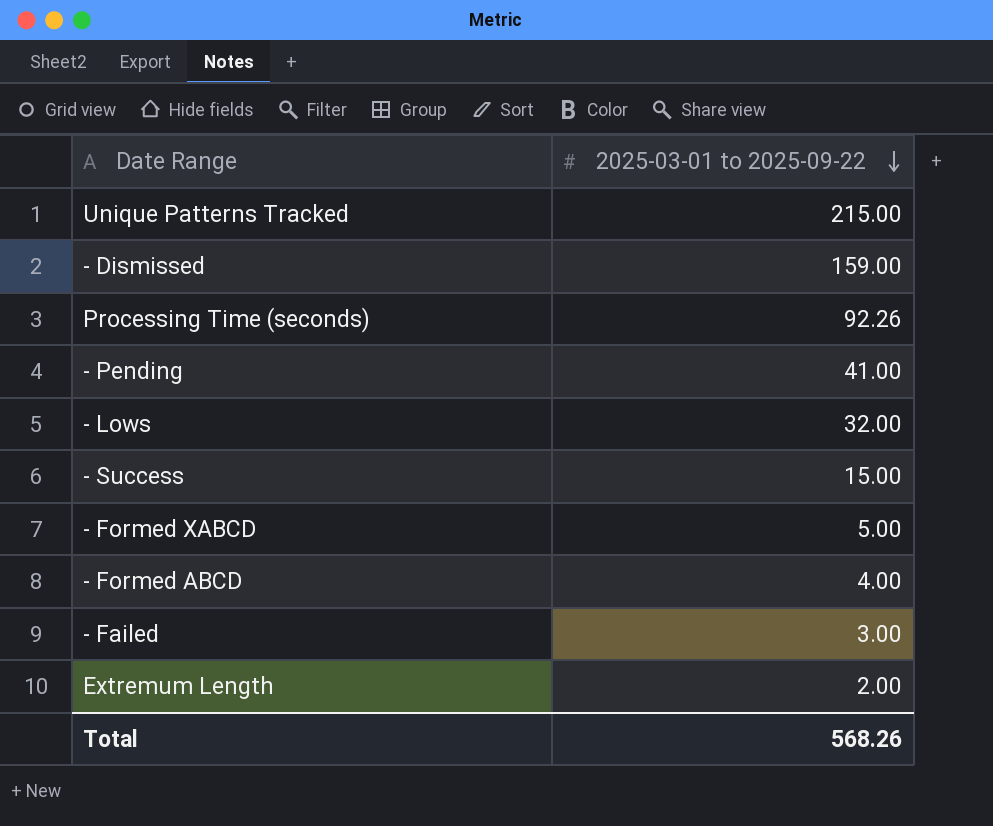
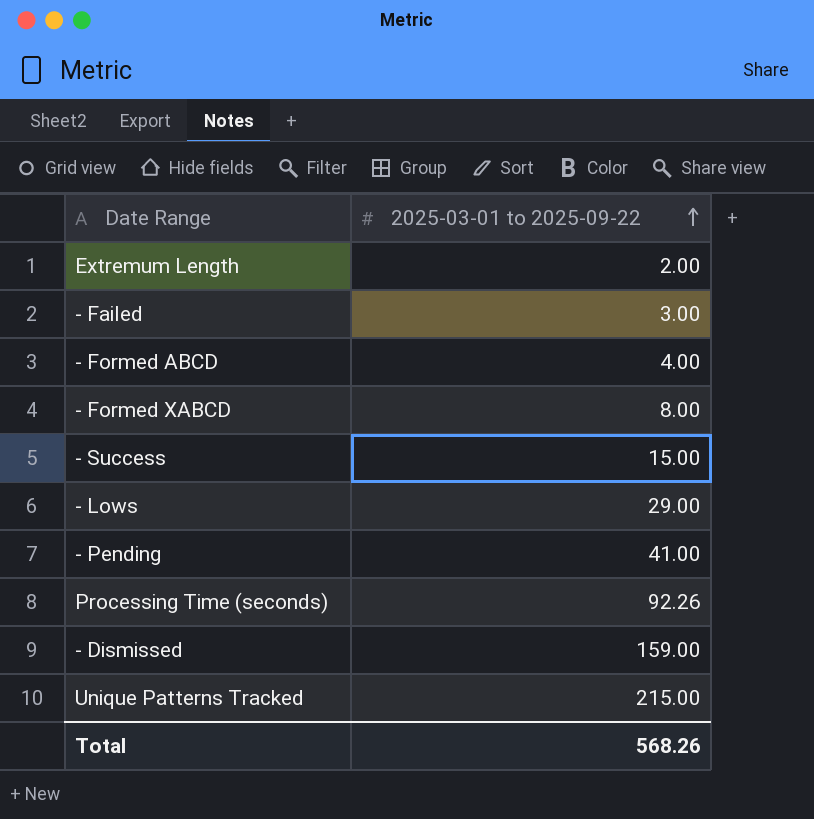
row order: 2025-03-01 to 2025-09-22 descending -> 2025-03-01 to 2025-09-22 ascending
- Formed XABCD | 2025-03-01 to 2025-09-22: 5.00 -> 8.00
- Lows | 2025-03-01 to 2025-09-22: 32.00 -> 29.00

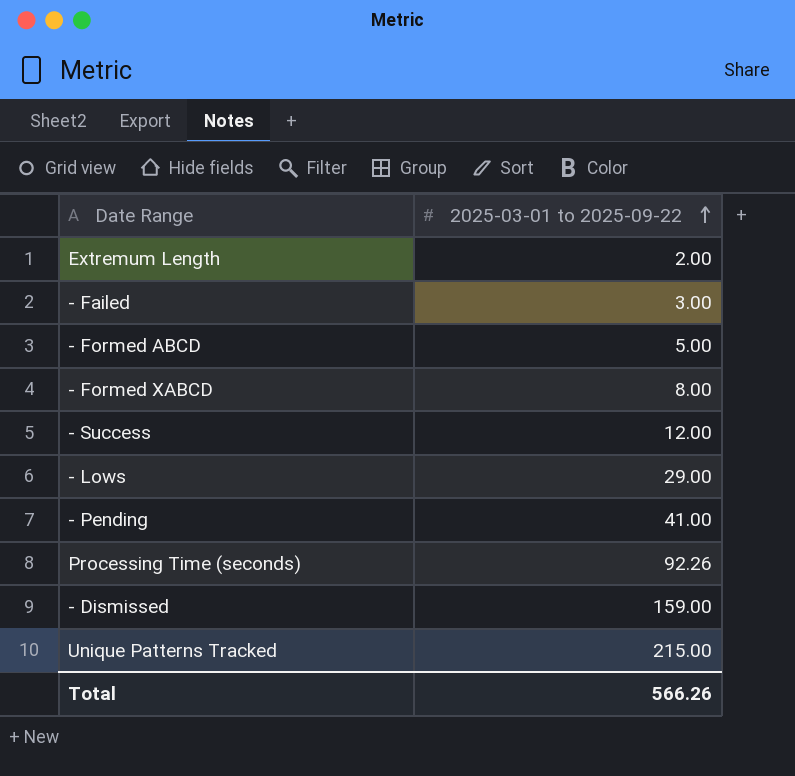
- Formed ABCD | 2025-03-01 to 2025-09-22: 4.00 -> 5.00
- Success | 2025-03-01 to 2025-09-22: 15.00 -> 12.00
Total | 2025-03-01 to 2025-09-22: 568.26 -> 566.26

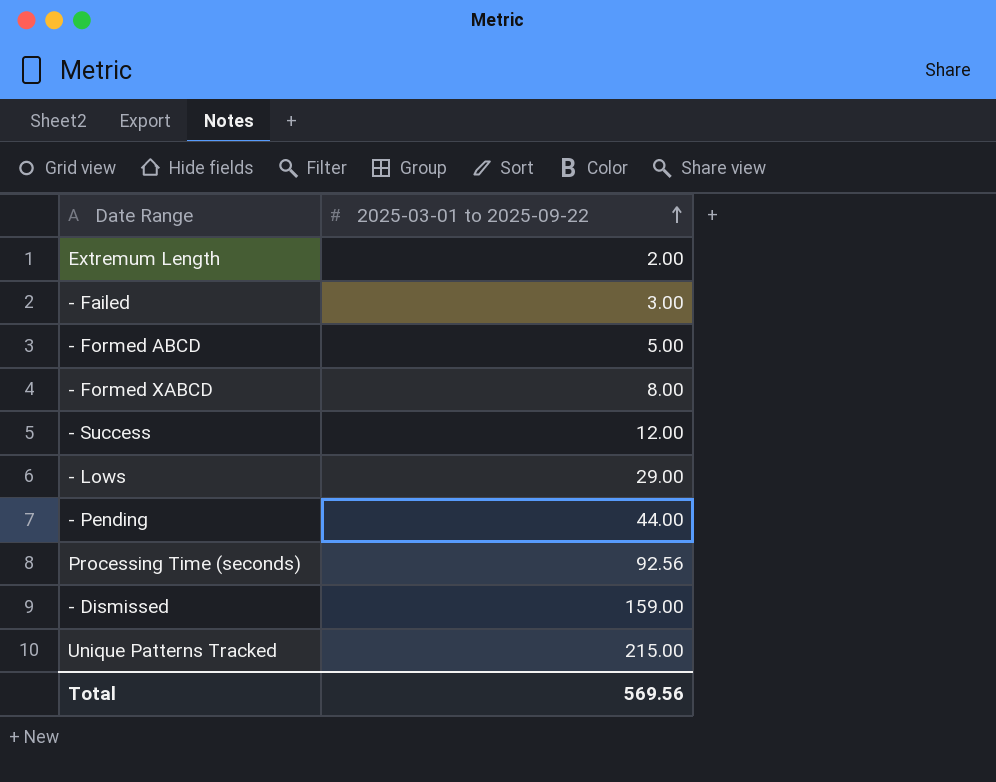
- Pending | 2025-03-01 to 2025-09-22: 41.00 -> 44.00
Processing Time (seconds) | 2025-03-01 to 2025-09-22: 92.26 -> 92.56
Total | 2025-03-01 to 2025-09-22: 566.26 -> 569.56

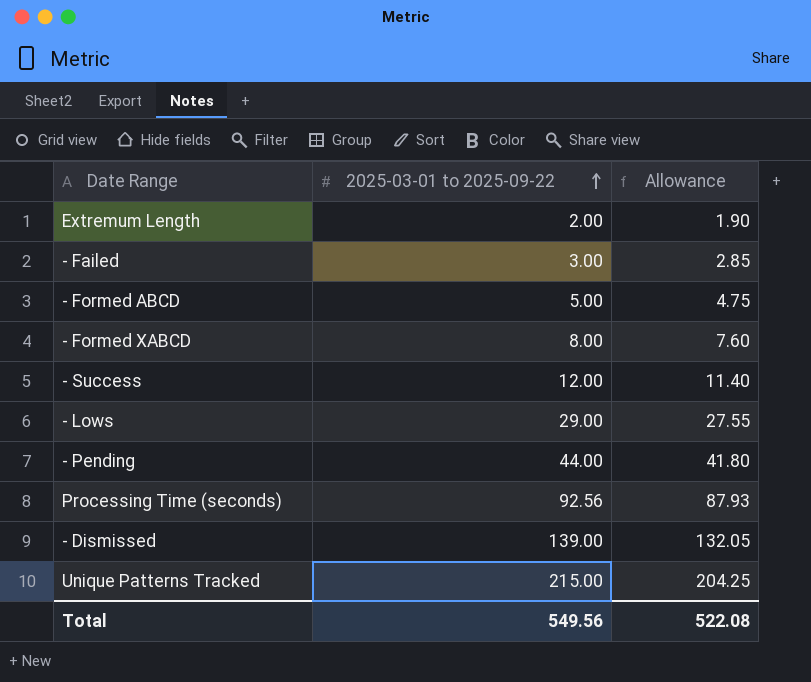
column Allowance | formula: none -> [2025-03-01 to 2025-09-22] * 0.95
- Dismissed | 2025-03-01 to 2025-09-22: 159.00 -> 139.00
Total | 2025-03-01 to 2025-09-22: 569.56 -> 549.56

